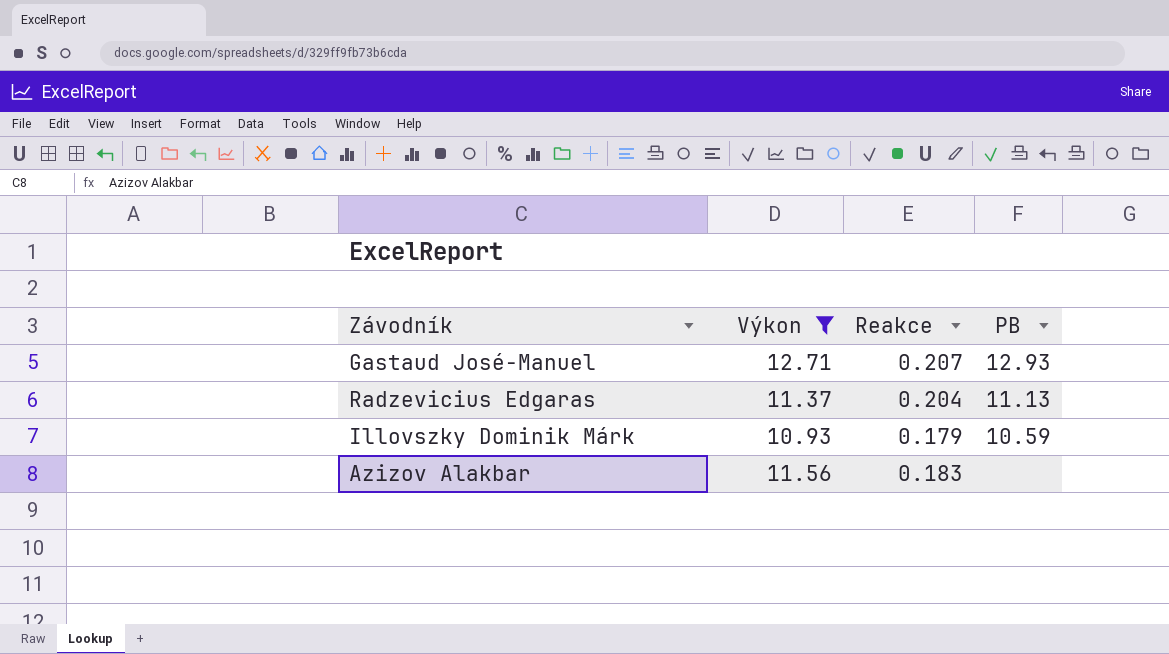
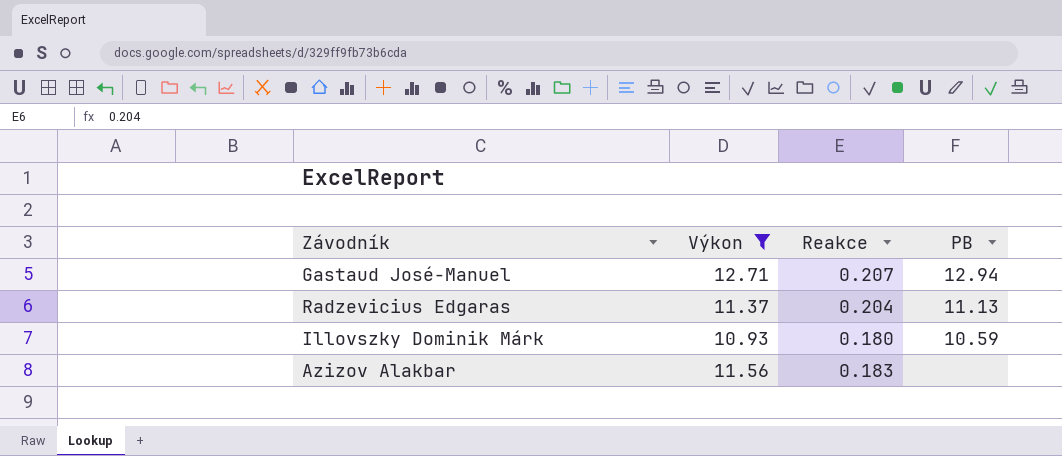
Gastaud José-Manuel | PB: 12.93 -> 12.94
Illovszky Dominik Márk | Reakce: 0.179 -> 0.180

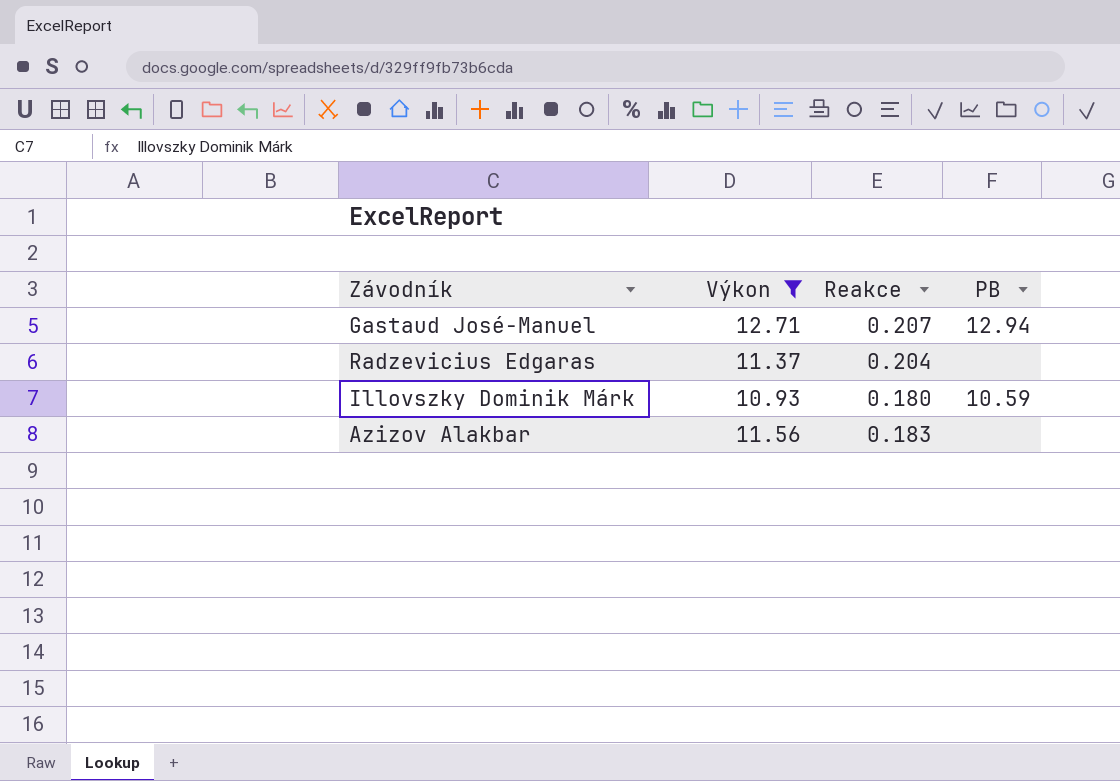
Radzevicius Edgaras | PB: 11.13 -> none

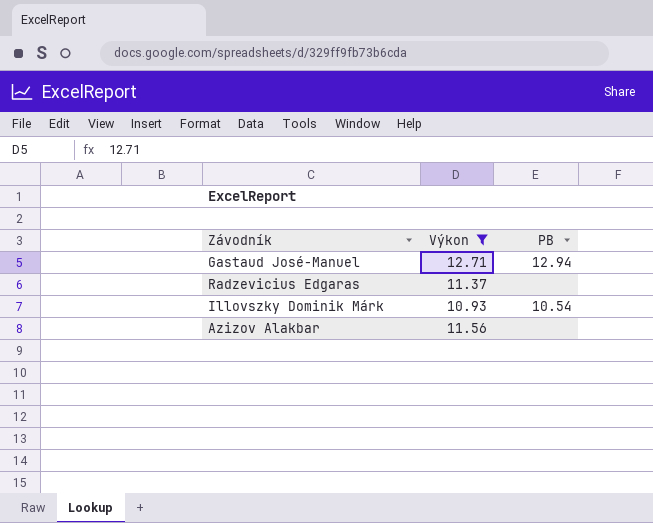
column Reakce | position: 3 -> none
Illovszky Dominik Márk | PB: 10.59 -> 10.54

